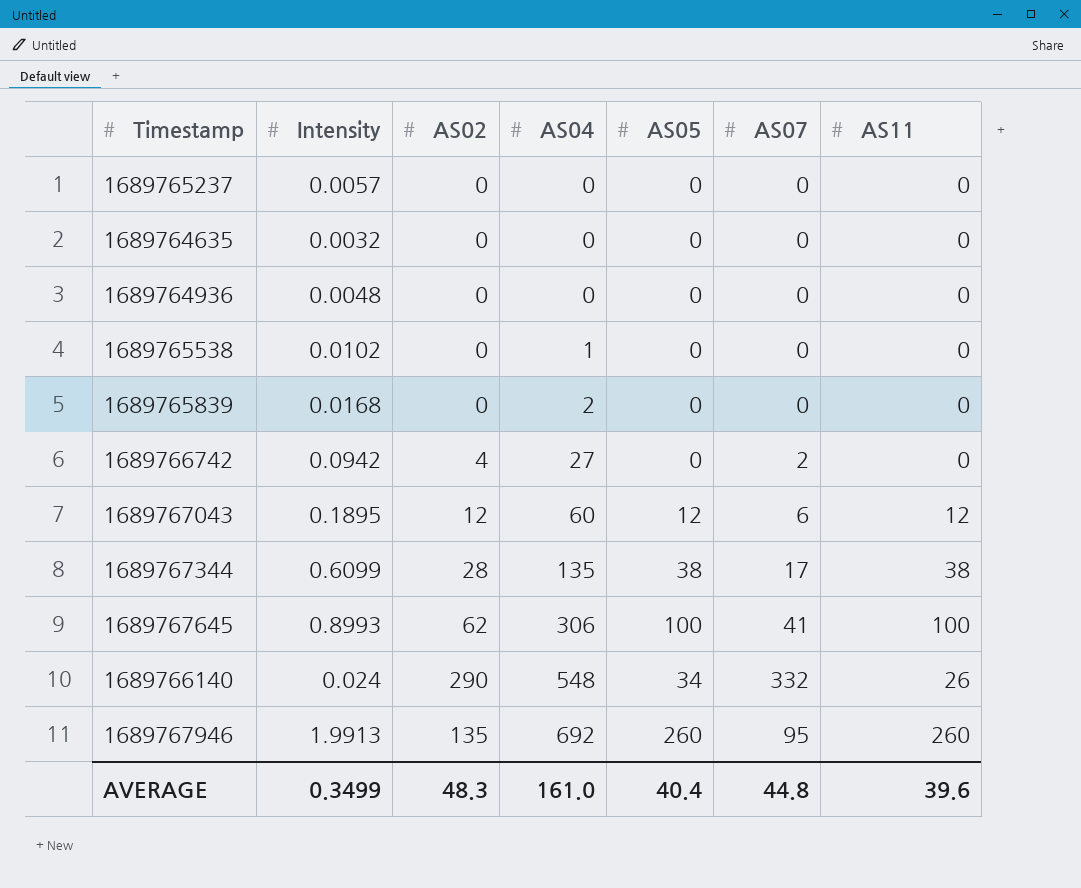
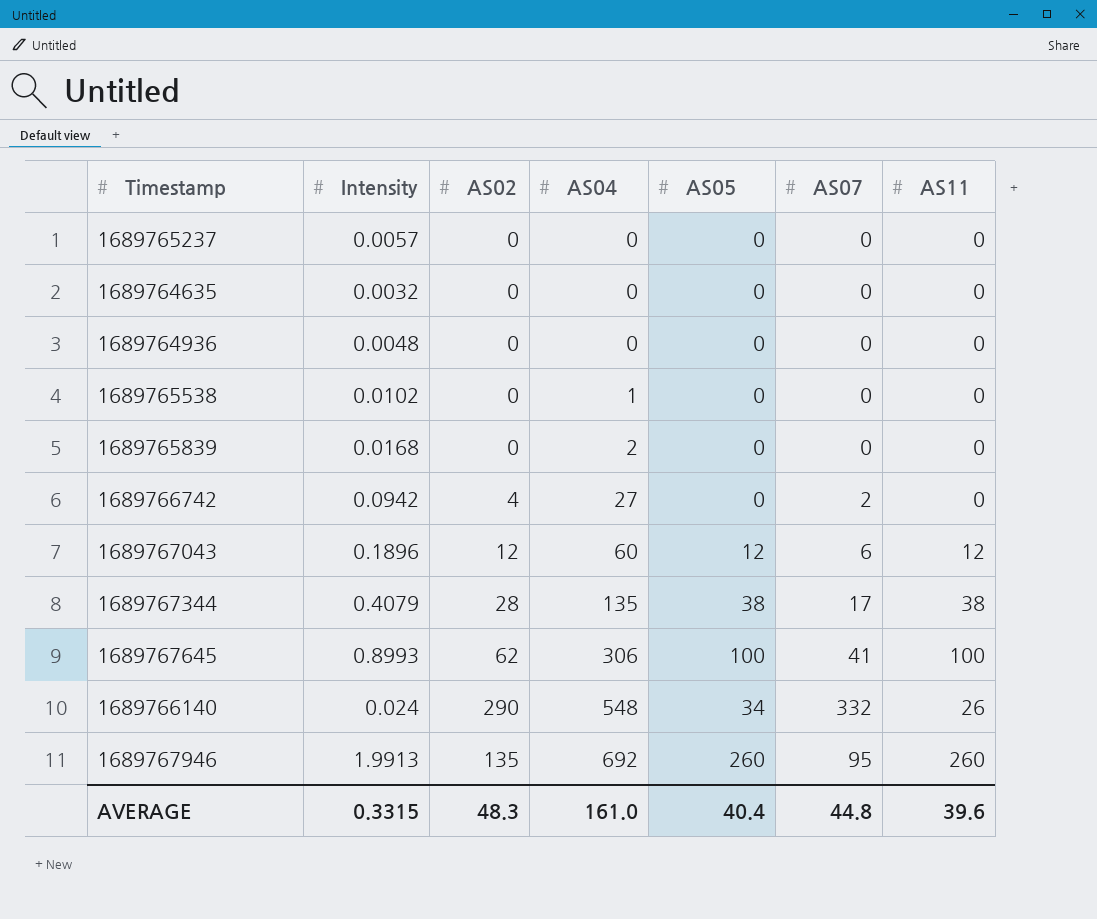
1689767043 | Intensity: 0.1895 -> 0.1896
1689767344 | Intensity: 0.6099 -> 0.4079
AVERAGE | Intensity: 0.3499 -> 0.3315

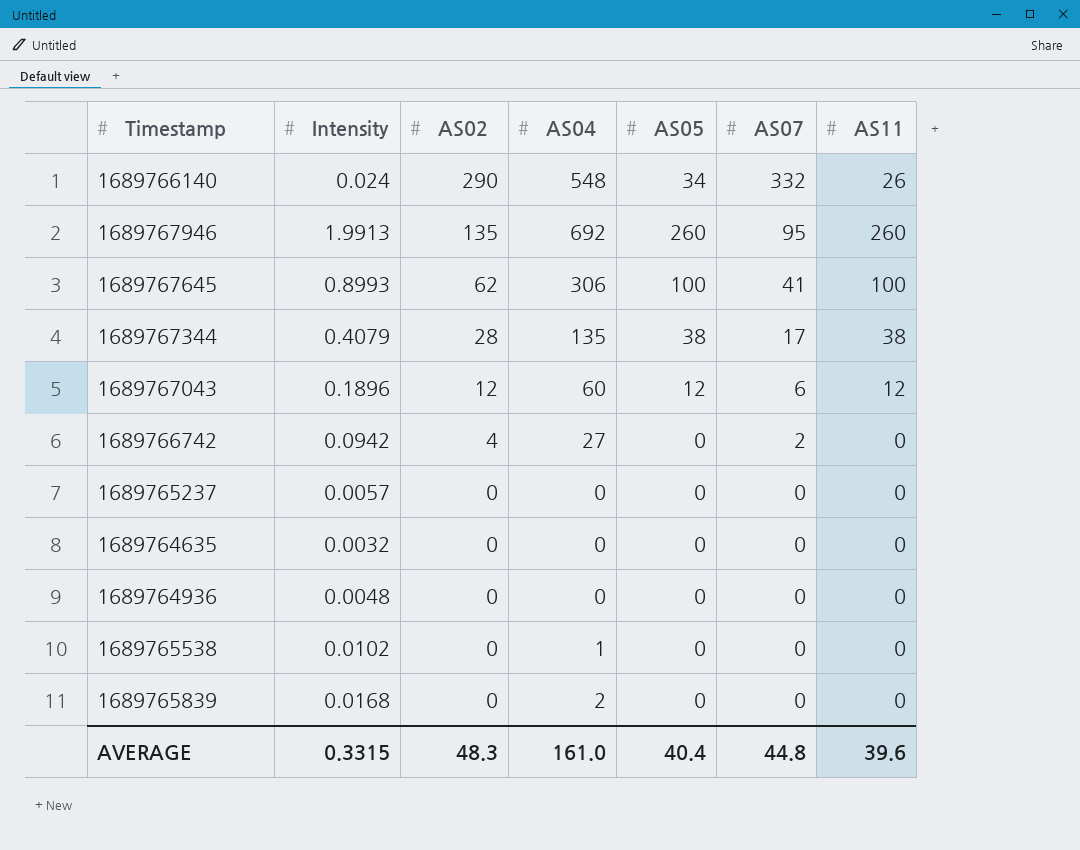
row order: AS04 ascending -> AS02 descending

